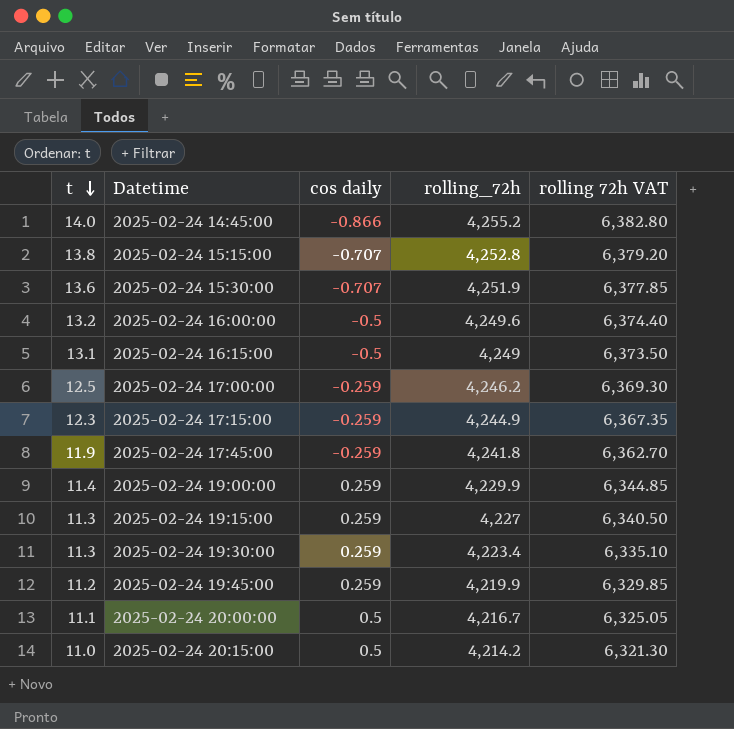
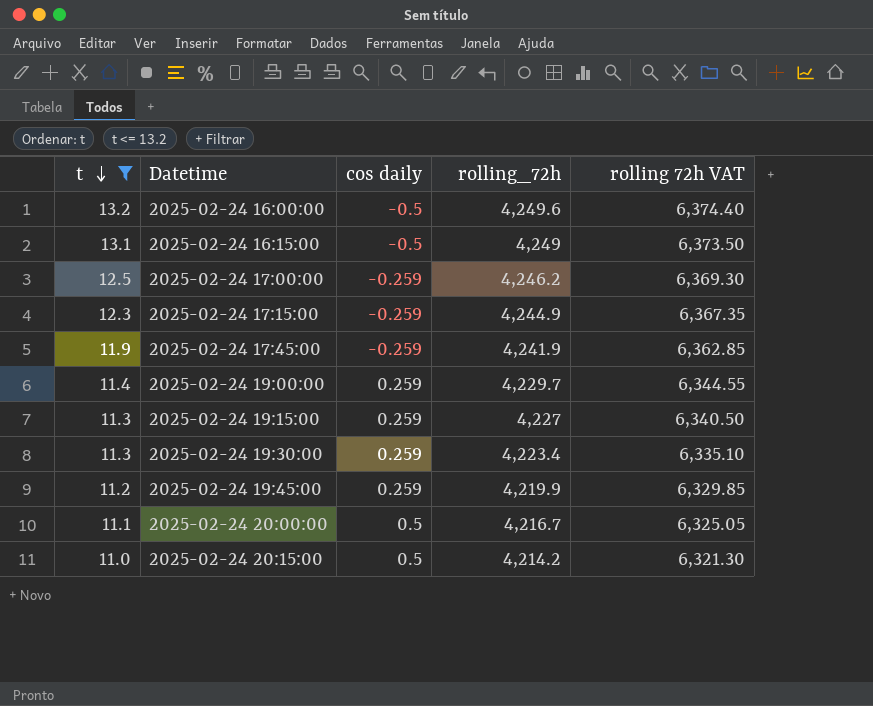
filter: none -> t <= 13.2
2025-02-24 17:45:00 | rolling_72h: 4,241.8 -> 4,241.9
2025-02-24 17:45:00 | rolling 72h VAT: 6,362.70 -> 6,362.85
2025-02-24 19:00:00 | rolling_72h: 4,229.9 -> 4,229.7
2025-02-24 19:00:00 | rolling 72h VAT: 6,344.85 -> 6,344.55

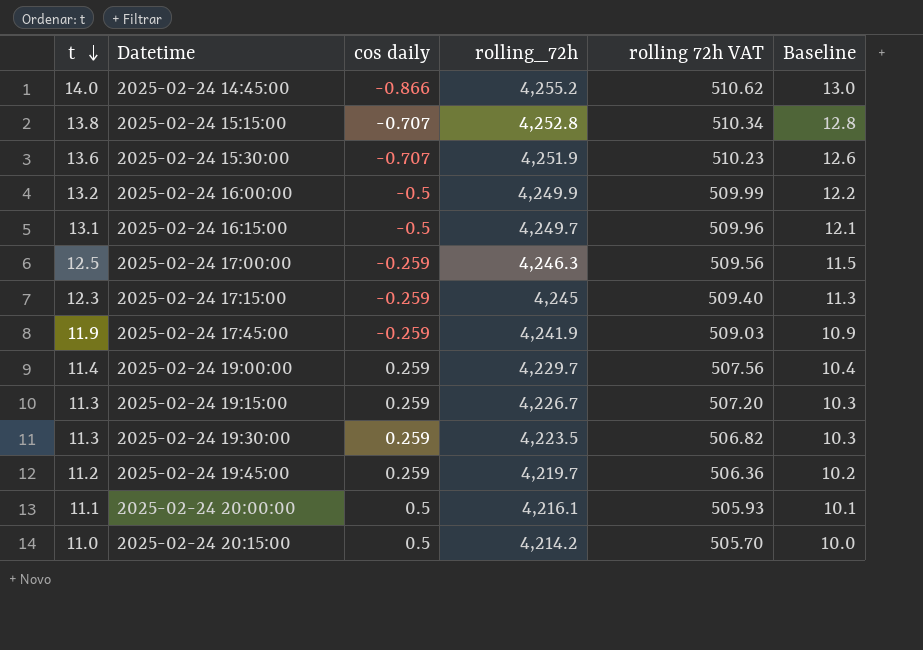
filter: t <= 13.2 -> none
column rolling 72h VAT | formula: [rolling_72h] * 1.5 -> [rolling_72h] * 0.12
column Baseline | formula: none -> [t] - 1
2025-02-24 16:00:00 | rolling_72h: 4,249.6 -> 4,249.9
2025-02-24 16:15:00 | rolling_72h: 4,249 -> 4,249.7
2025-02-24 17:00:00 | rolling_72h: 4,246.2 -> 4,246.3
2025-02-24 17:15:00 | rolling_72h: 4,244.9 -> 4,245
2025-02-24 19:15:00 | rolling_72h: 4,227 -> 4,226.7
2025-02-24 19:30:00 | rolling_72h: 4,223.4 -> 4,223.5
2025-02-24 19:45:00 | rolling_72h: 4,219.9 -> 4,219.7
2025-02-24 20:00:00 | rolling_72h: 4,216.7 -> 4,216.1

